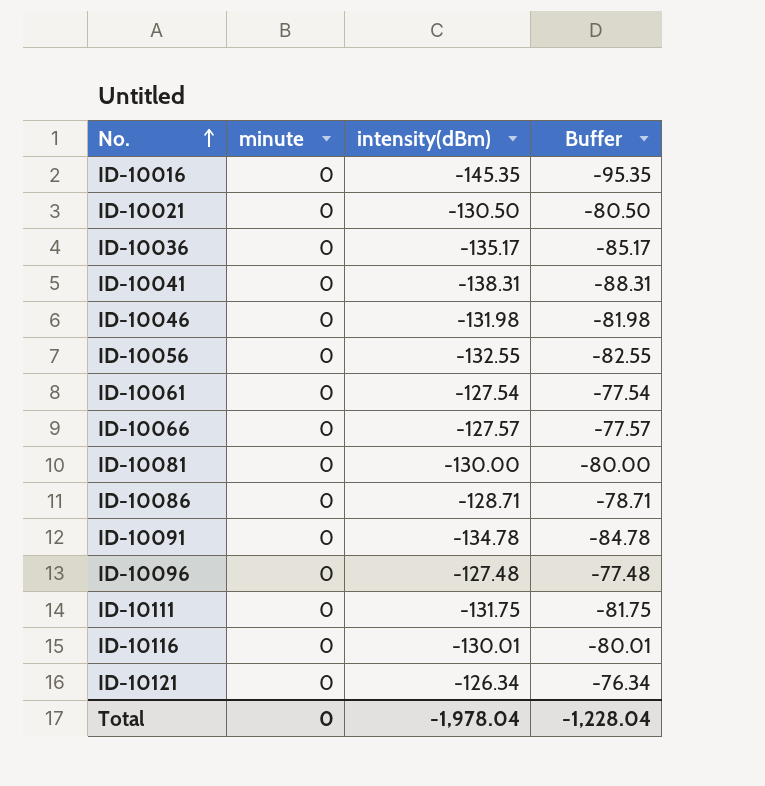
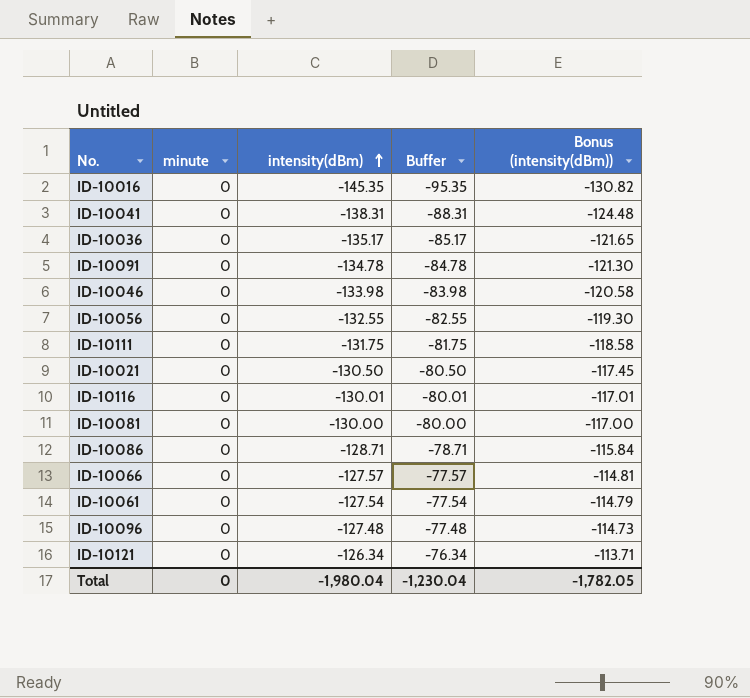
row order: No. ascending -> intensity(dBm) ascending
column Bonus (intensity(dBm)) | formula: none -> [intensity(dBm)] * 0.9
ID-10046 | intensity(dBm): -131.98 -> -133.98
ID-10046 | Buffer: -81.98 -> -83.98
Total | intensity(dBm): -1,978.04 -> -1,980.04
Total | Buffer: -1,228.04 -> -1,230.04

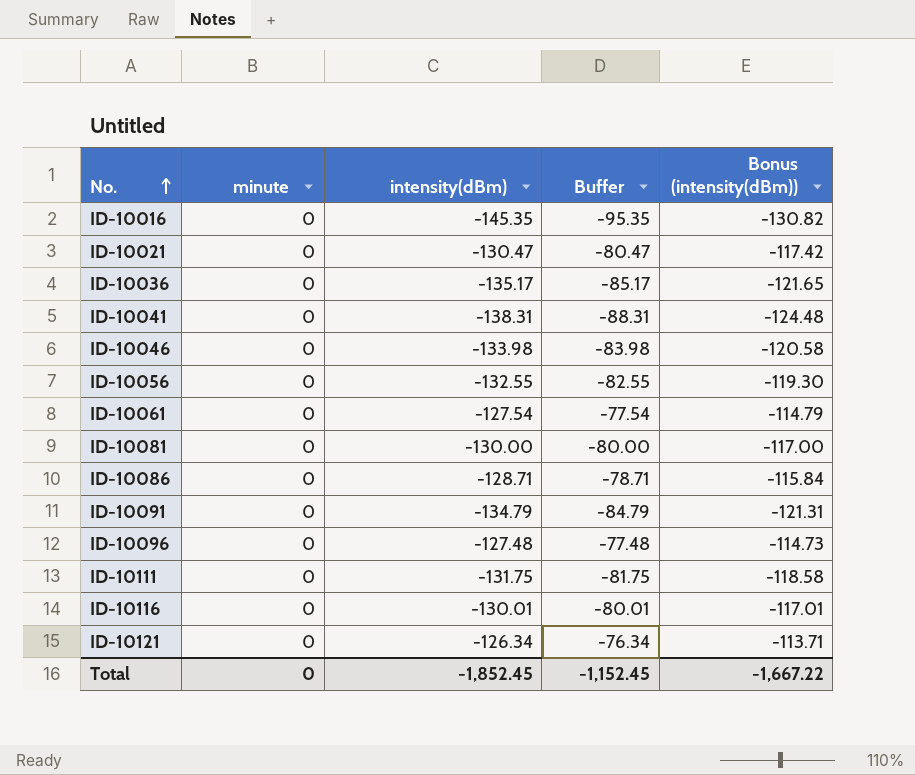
row order: intensity(dBm) ascending -> No. ascending
row ID-10066: 0 | -127.57 | -77.57 | -114.81 -> none
ID-10021 | intensity(dBm): -130.50 -> -130.47
ID-10021 | Buffer: -80.50 -> -80.47
ID-10021 | Bonus (intensity(dBm)): -117.45 -> -117.42
ID-10091 | intensity(dBm): -134.78 -> -134.79
ID-10091 | Buffer: -84.78 -> -84.79
ID-10091 | Bonus (intensity(dBm)): -121.30 -> -121.31
Total | intensity(dBm): -1,980.04 -> -1,852.45
Total | Buffer: -1,230.04 -> -1,152.45
Total | Bonus (intensity(dBm)): -1,782.05 -> -1,667.22

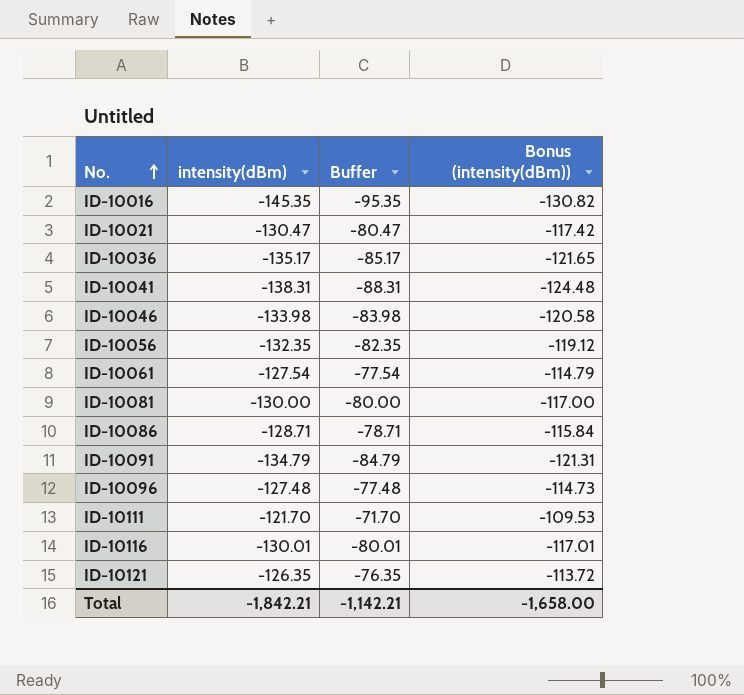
column minute | position: 2 -> none
ID-10056 | intensity(dBm): -132.55 -> -132.35
ID-10056 | Buffer: -82.55 -> -82.35
ID-10056 | Bonus (intensity(dBm)): -119.30 -> -119.12
ID-10111 | intensity(dBm): -131.75 -> -121.70
ID-10111 | Buffer: -81.75 -> -71.70
ID-10111 | Bonus (intensity(dBm)): -118.58 -> -109.53
ID-10121 | intensity(dBm): -126.34 -> -126.35
ID-10121 | Buffer: -76.34 -> -76.35
ID-10121 | Bonus (intensity(dBm)): -113.71 -> -113.72
Total | intensity(dBm): -1,852.45 -> -1,842.21
Total | Buffer: -1,152.45 -> -1,142.21
Total | Bonus (intensity(dBm)): -1,667.22 -> -1,658.00

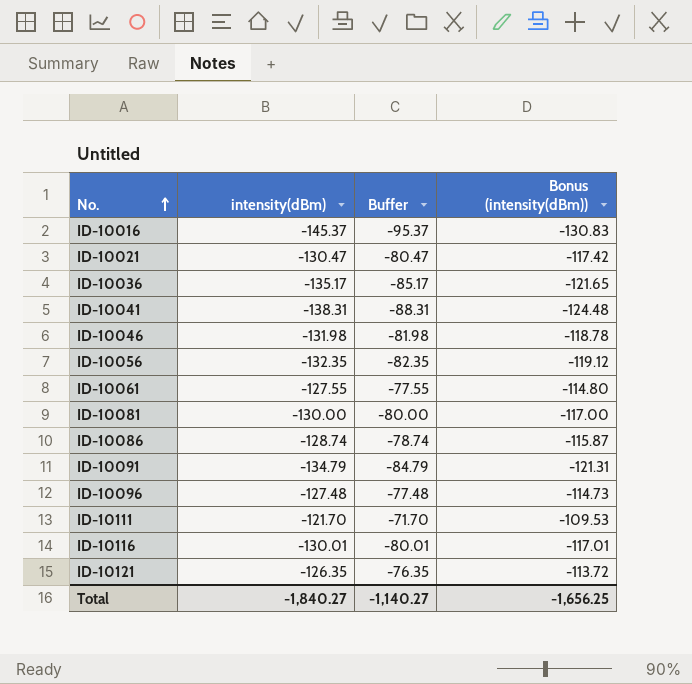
ID-10016 | intensity(dBm): -145.35 -> -145.37
ID-10016 | Buffer: -95.35 -> -95.37
ID-10016 | Bonus (intensity(dBm)): -130.82 -> -130.83
ID-10046 | intensity(dBm): -133.98 -> -131.98
ID-10046 | Buffer: -83.98 -> -81.98
ID-10046 | Bonus (intensity(dBm)): -120.58 -> -118.78
ID-10061 | intensity(dBm): -127.54 -> -127.55
ID-10061 | Buffer: -77.54 -> -77.55
ID-10061 | Bonus (intensity(dBm)): -114.79 -> -114.80
ID-10086 | intensity(dBm): -128.71 -> -128.74
ID-10086 | Buffer: -78.71 -> -78.74
ID-10086 | Bonus (intensity(dBm)): -115.84 -> -115.87
Total | intensity(dBm): -1,842.21 -> -1,840.27
Total | Buffer: -1,142.21 -> -1,140.27
Total | Bonus (intensity(dBm)): -1,658.00 -> -1,656.25

